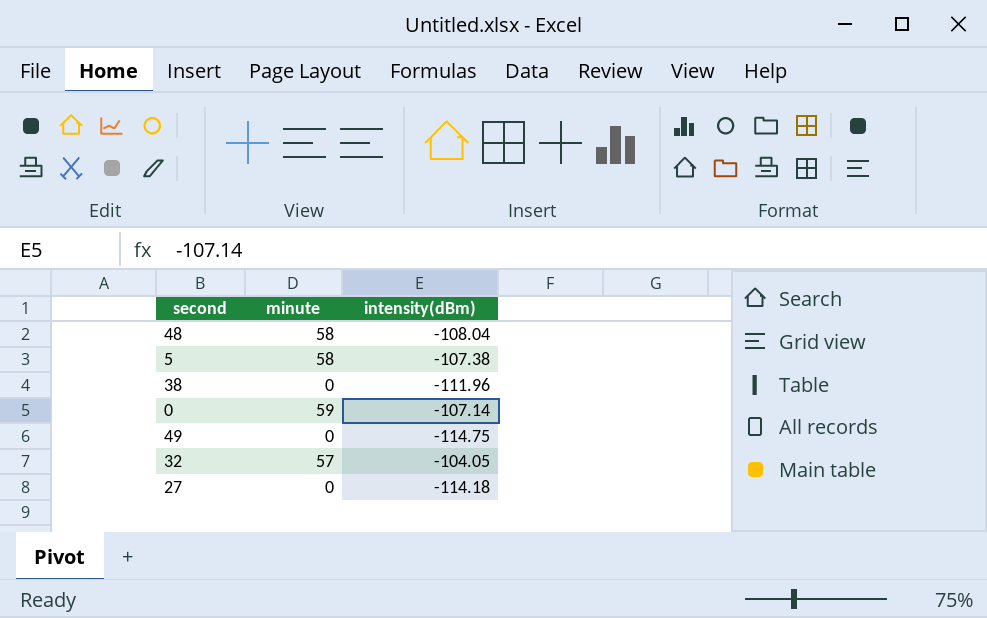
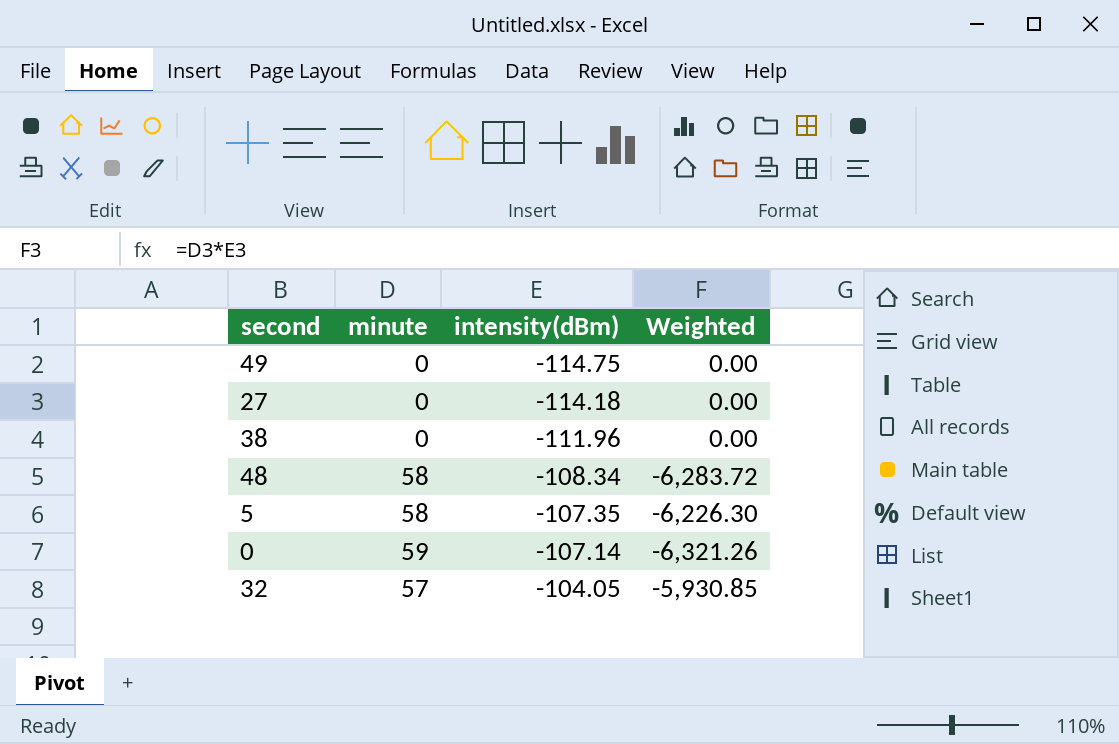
row order: none -> intensity(dBm) ascending
column Weighted | formula: none -> [minute] * [intensity(dBm)]
48 | intensity(dBm): -108.04 -> -108.34
5 | intensity(dBm): -107.38 -> -107.35

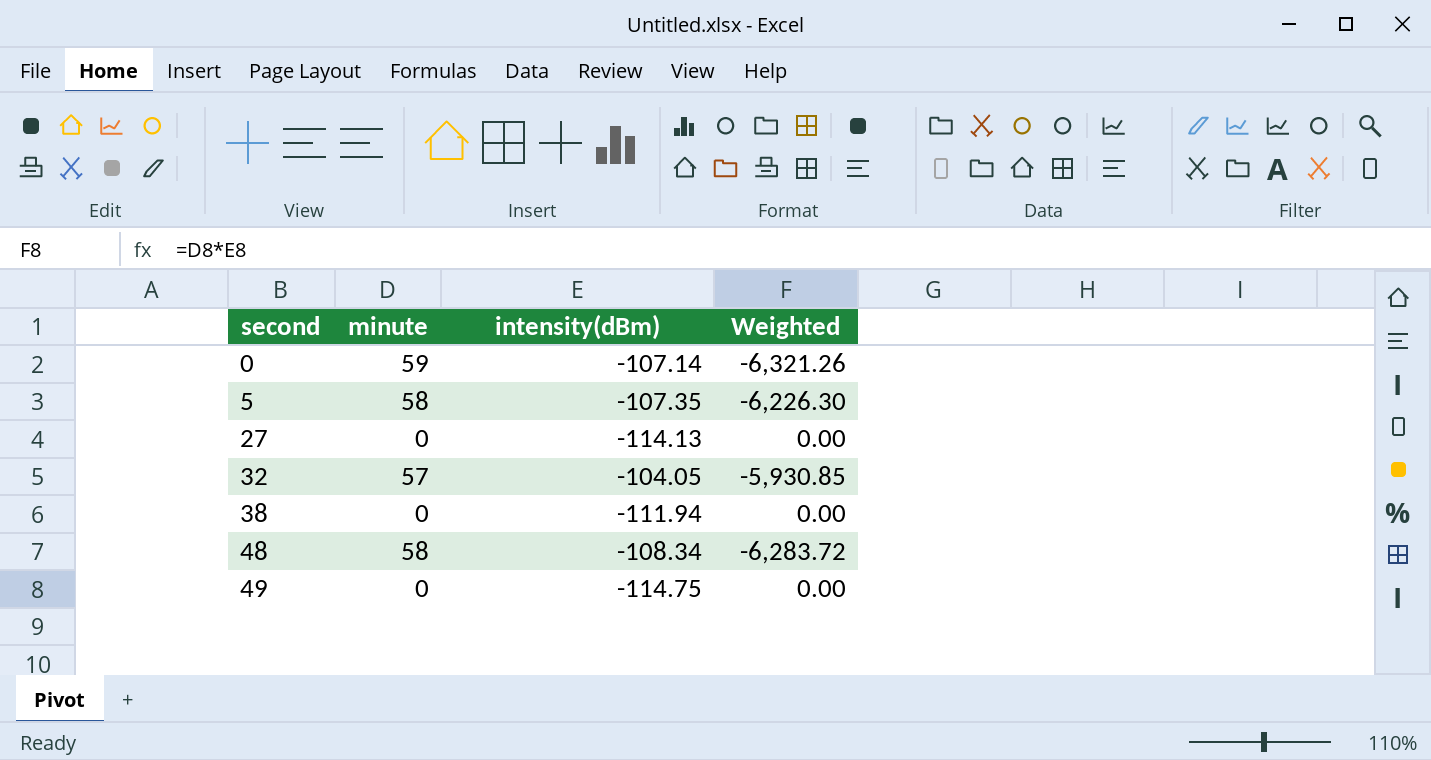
row order: intensity(dBm) ascending -> second ascending
27 | intensity(dBm): -114.18 -> -114.13
38 | intensity(dBm): -111.96 -> -111.94

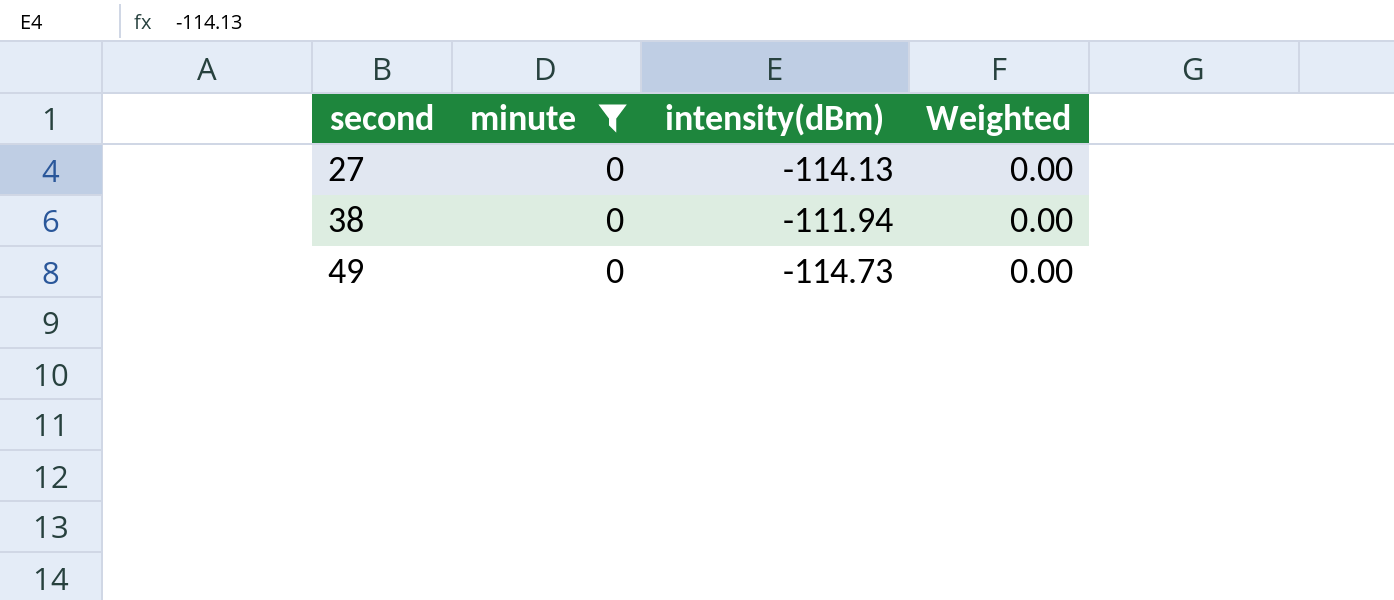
filter: none -> minute = 0
49 | intensity(dBm): -114.75 -> -114.73

